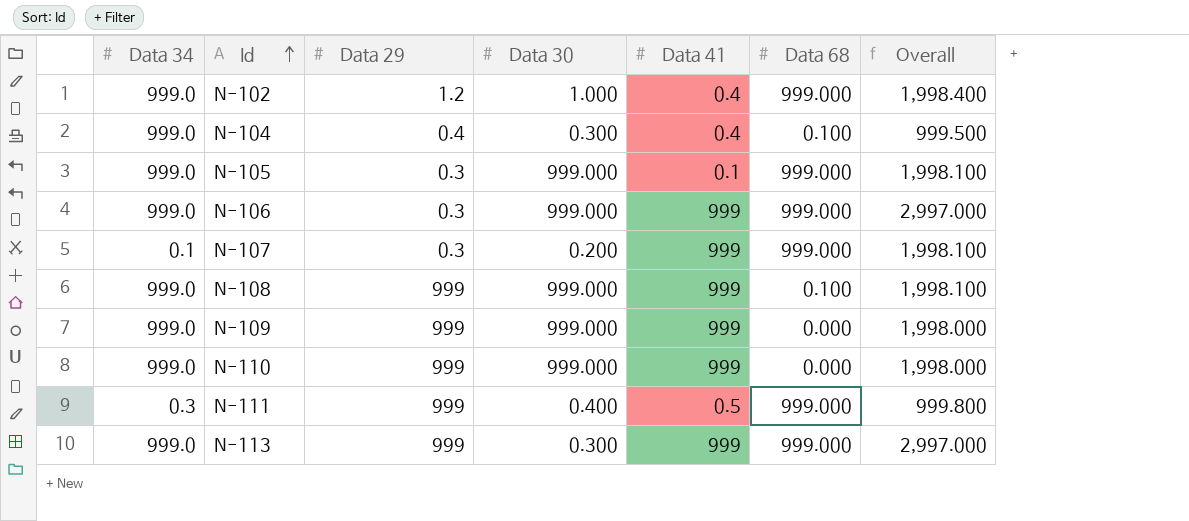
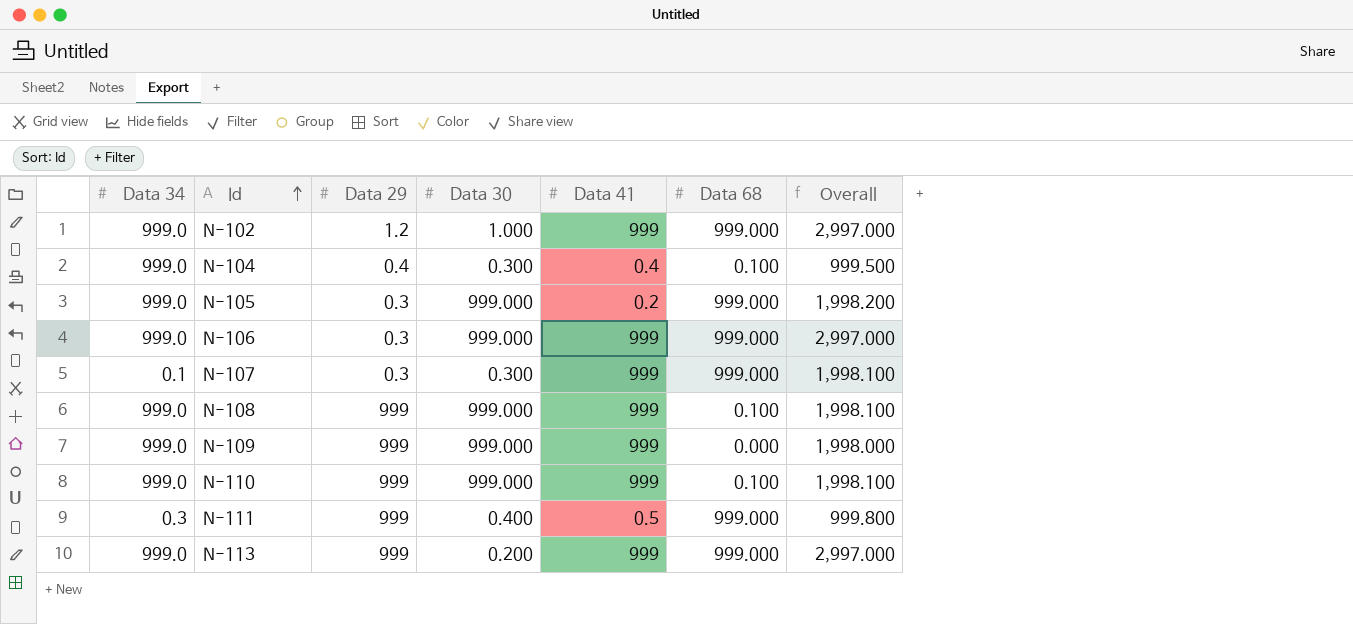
N-102 | Data 41: 0.4 -> 999
N-102 | Overall: 1,998.400 -> 2,997.000
N-105 | Data 41: 0.1 -> 0.2
N-105 | Overall: 1,998.100 -> 1,998.200
N-107 | Data 30: 0.200 -> 0.300
N-110 | Data 68: 0.000 -> 0.100
N-110 | Overall: 1,998.000 -> 1,998.100
N-113 | Data 30: 0.300 -> 0.200

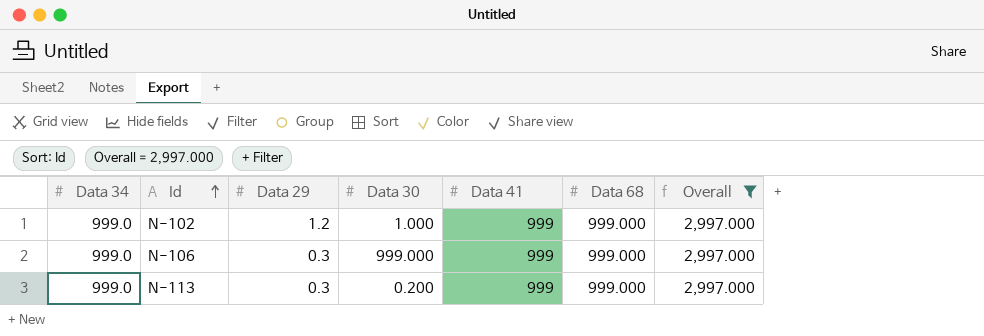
filter: none -> Overall = 2,997.000
N-113 | Data 29: 999 -> 0.3

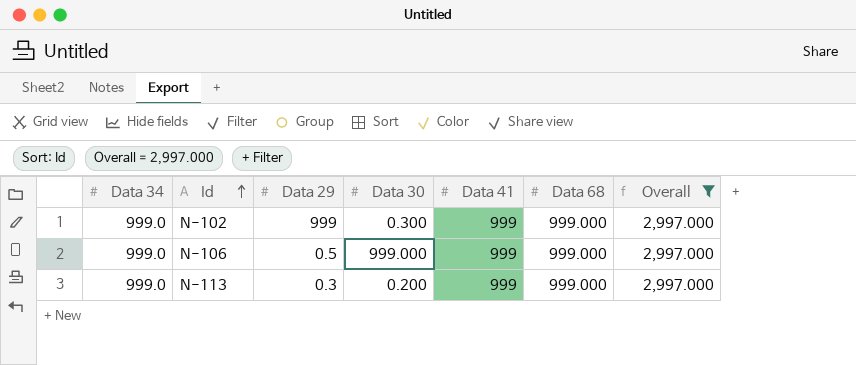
N-102 | Data 29: 1.2 -> 999
N-102 | Data 30: 1.000 -> 0.300
N-106 | Data 29: 0.3 -> 0.5

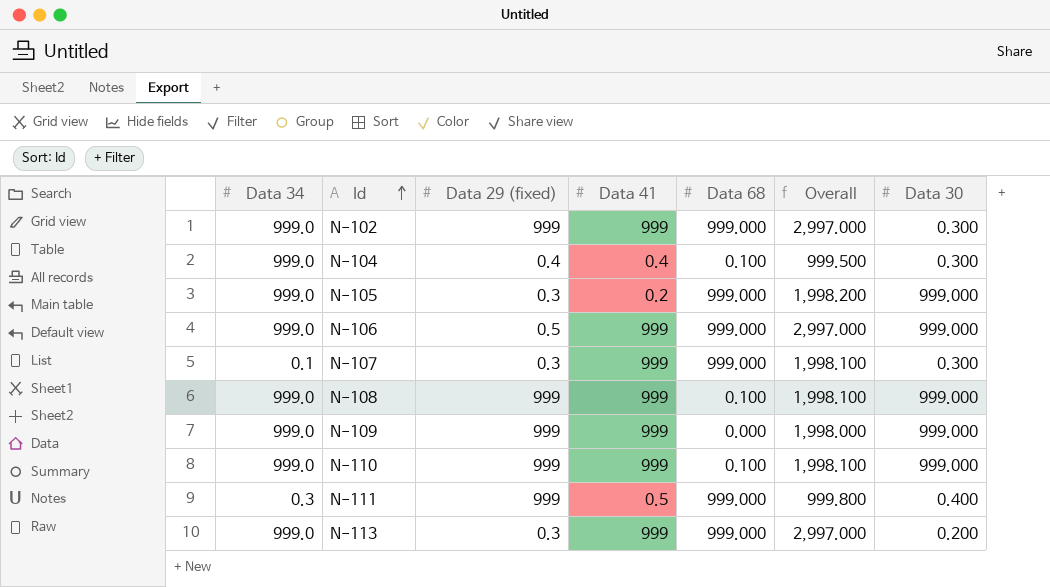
filter: Overall = 2,997.000 -> none
column name: Data 29 -> Data 29 (fixed)
column Data 30 | position: 4 -> 7

